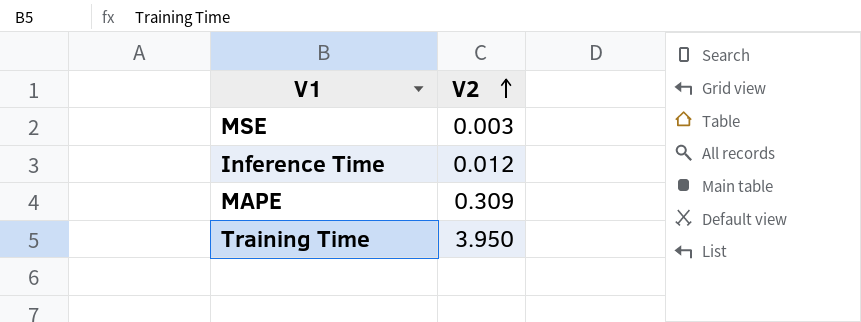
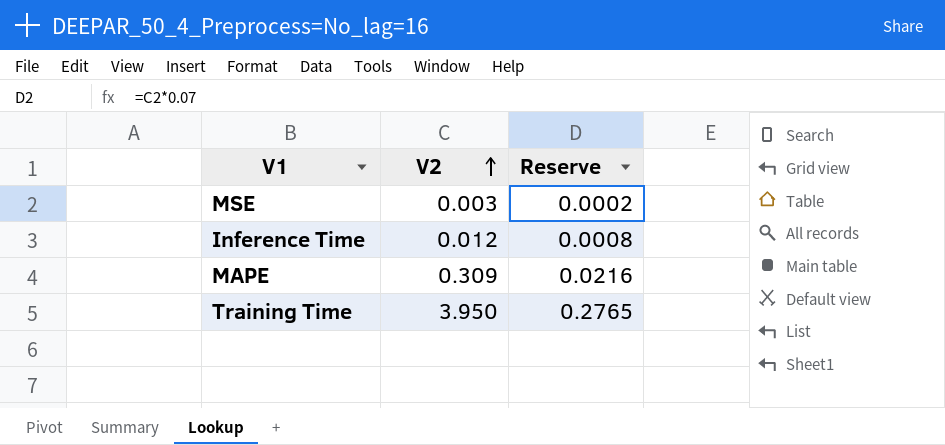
column Reserve | formula: none -> [V2] * 0.07

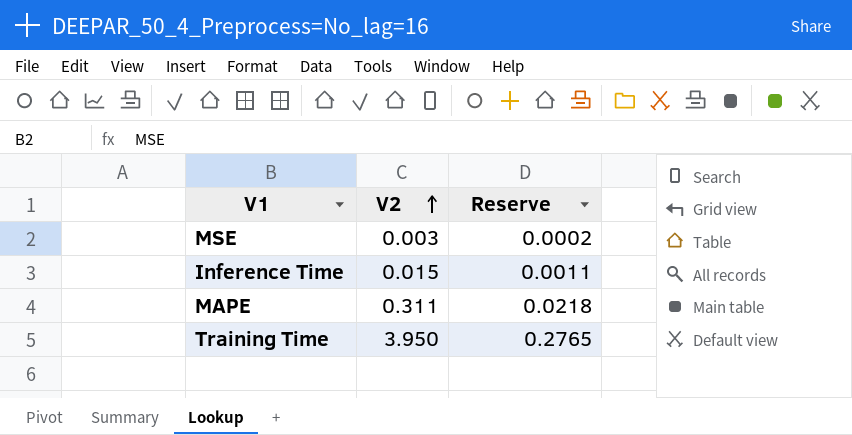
Inference Time | V2: 0.012 -> 0.015
Inference Time | Reserve: 0.0008 -> 0.0011
MAPE | V2: 0.309 -> 0.311
MAPE | Reserve: 0.0216 -> 0.0218

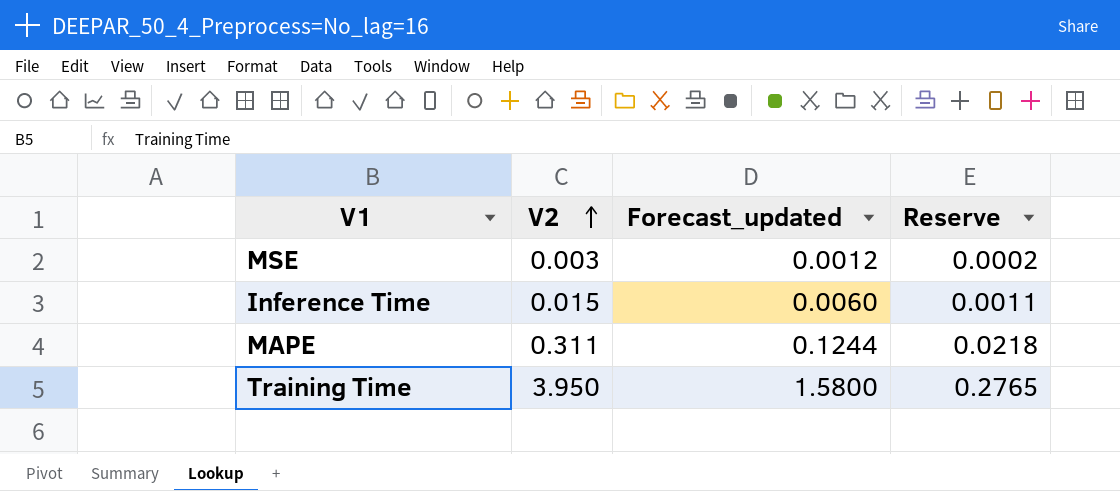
column Forecast_updated | formula: none -> [V2] * 0.4

